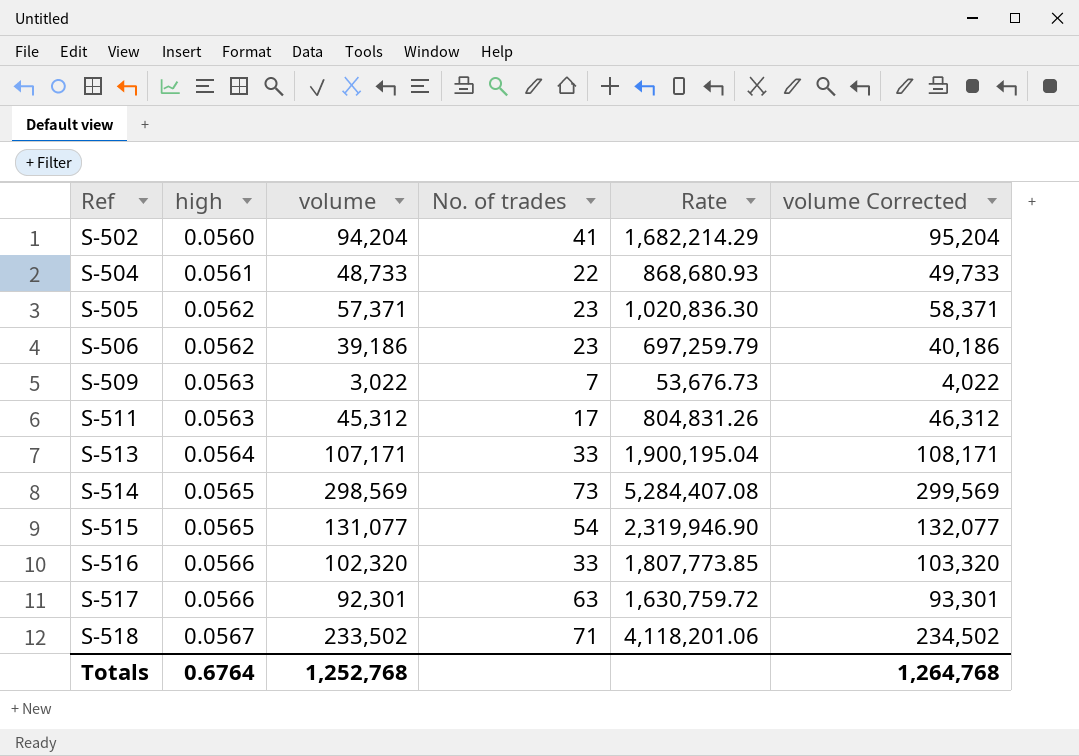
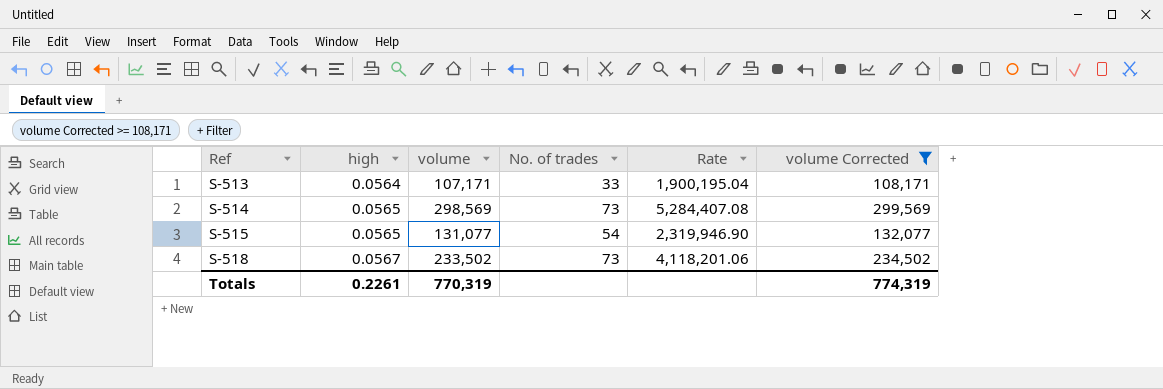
filter: none -> volume Corrected >= 108,171
S-518 | No. of trades: 71 -> 73
Totals | high: 0.6764 -> 0.2261
Totals | volume: 1,252,768 -> 770,319
Totals | volume Corrected: 1,264,768 -> 774,319

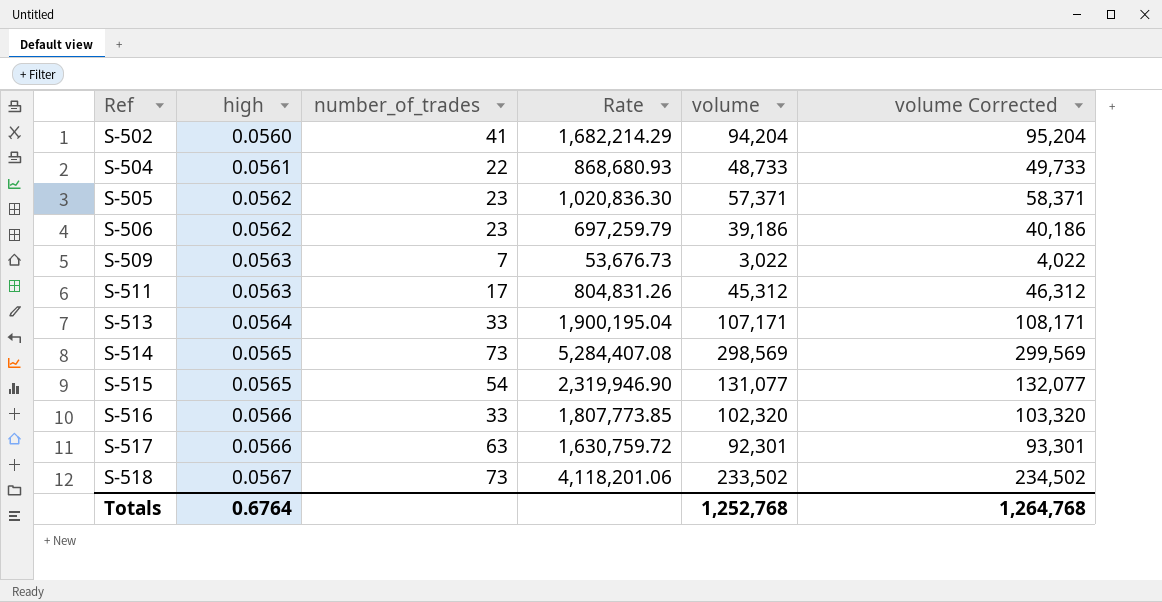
filter: volume Corrected >= 108,171 -> none
column name: No. of trades -> number_of_trades
column volume | position: 3 -> 5
Totals | high: 0.2261 -> 0.6764
Totals | volume: 770,319 -> 1,252,768
Totals | volume Corrected: 774,319 -> 1,264,768

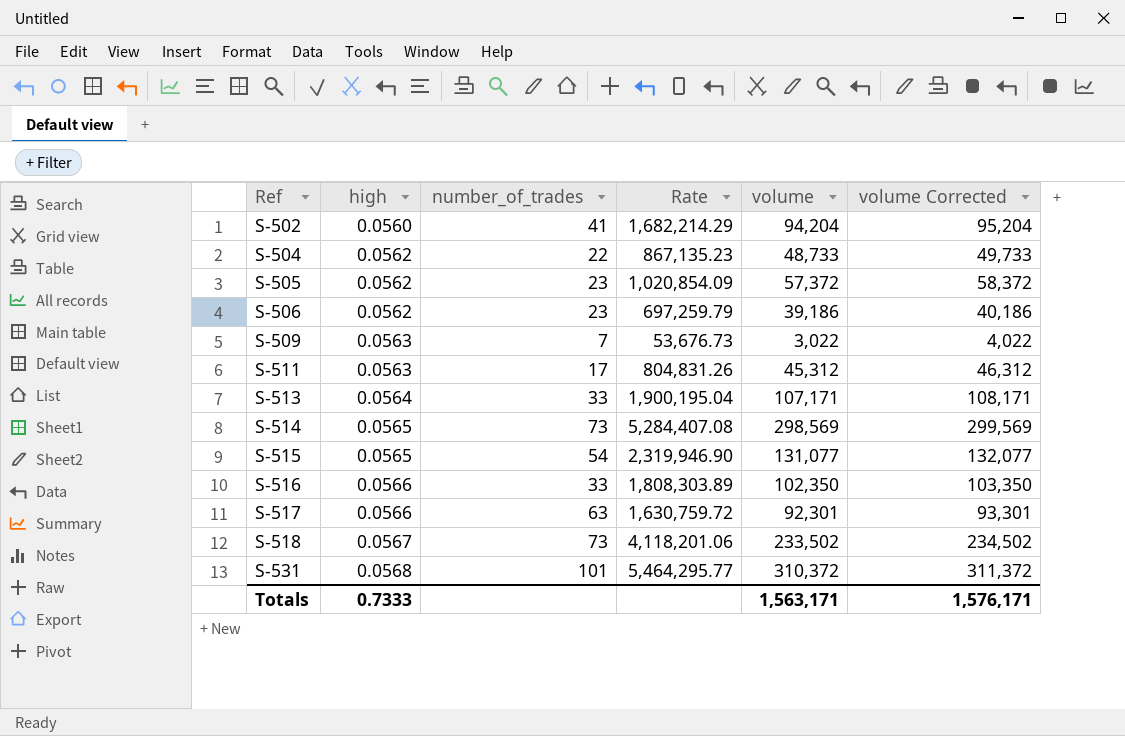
S-504 | high: 0.0561 -> 0.0562
S-504 | Rate: 868,680.93 -> 867,135.23
S-505 | Rate: 1,020,836.30 -> 1,020,854.09
S-505 | volume: 57,371 -> 57,372
S-505 | volume Corrected: 58,371 -> 58,372
S-516 | Rate: 1,807,773.85 -> 1,808,303.89
S-516 | volume: 102,320 -> 102,350
S-516 | volume Corrected: 103,320 -> 103,350
row S-531: none -> 0.0568 | 101 | 5,464,295.77 | 310,372 | 311,372
Totals | high: 0.6764 -> 0.7333
Totals | volume: 1,252,768 -> 1,563,171
Totals | volume Corrected: 1,264,768 -> 1,576,171

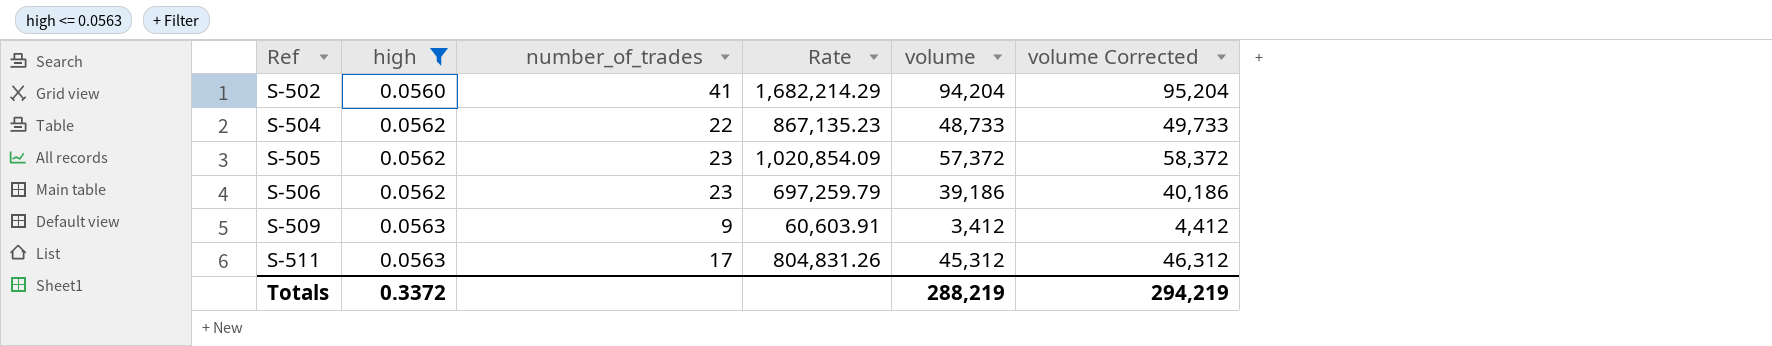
filter: none -> high <= 0.0563
S-509 | number_of_trades: 7 -> 9
S-509 | Rate: 53,676.73 -> 60,603.91
S-509 | volume: 3,022 -> 3,412
S-509 | volume Corrected: 4,022 -> 4,412
Totals | high: 0.7333 -> 0.3372
Totals | volume: 1,563,171 -> 288,219
Totals | volume Corrected: 1,576,171 -> 294,219

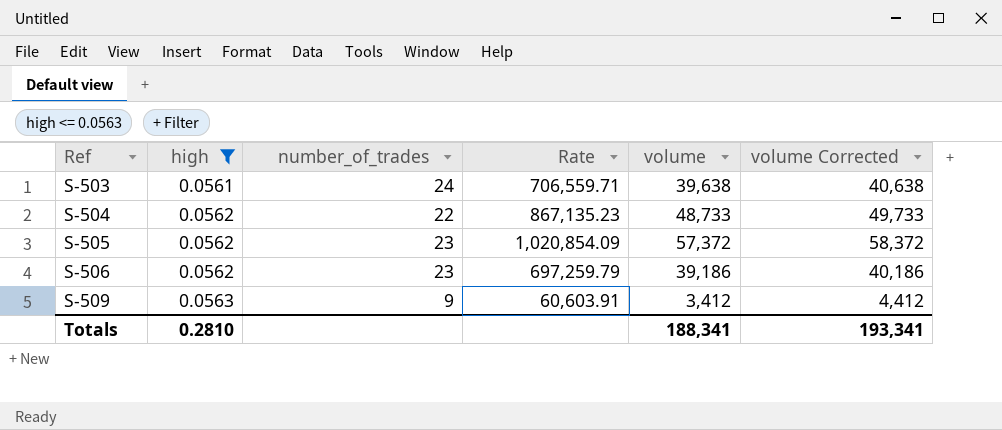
row S-502: 0.0560 | 41 | 1,682,214.29 | 94,204 | 95,204 -> none
row S-511: 0.0563 | 17 | 804,831.26 | 45,312 | 46,312 -> none
row S-503: none -> 0.0561 | 24 | 706,559.71 | 39,638 | 40,638
Totals | high: 0.3372 -> 0.2810
Totals | volume: 288,219 -> 188,341
Totals | volume Corrected: 294,219 -> 193,341

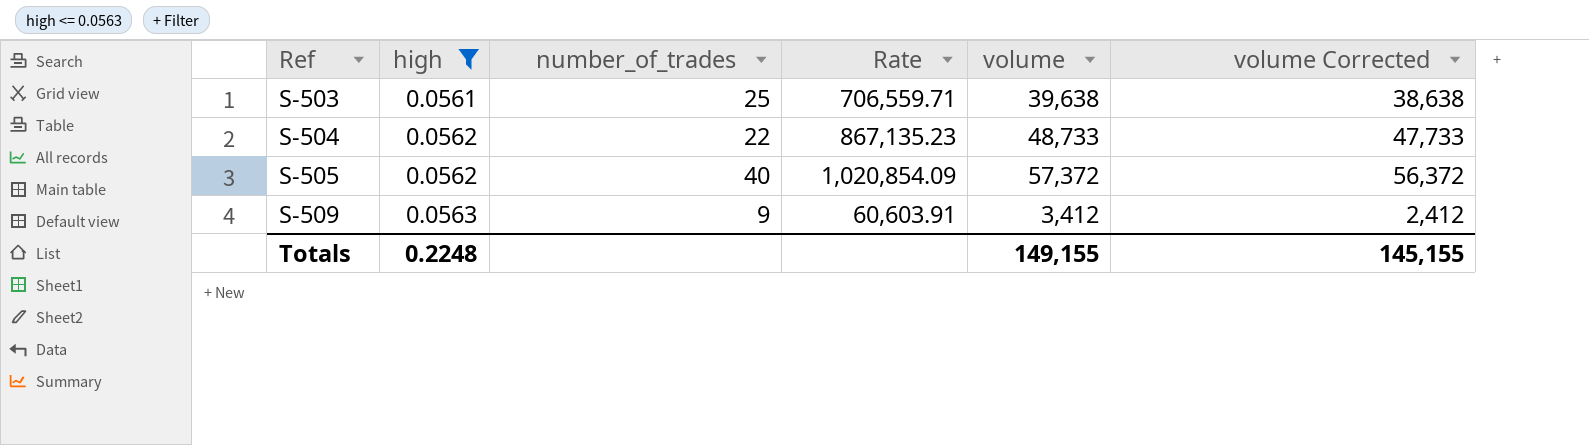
column volume Corrected | formula: [volume] + 1000 -> [volume] - 1000
row S-506: 0.0562 | 23 | 697,259.79 | 39,186 | 40,186 -> none
S-503 | number_of_trades: 24 -> 25
S-505 | number_of_trades: 23 -> 40
Totals | high: 0.2810 -> 0.2248
Totals | volume: 188,341 -> 149,155
Totals | volume Corrected: 193,341 -> 145,155

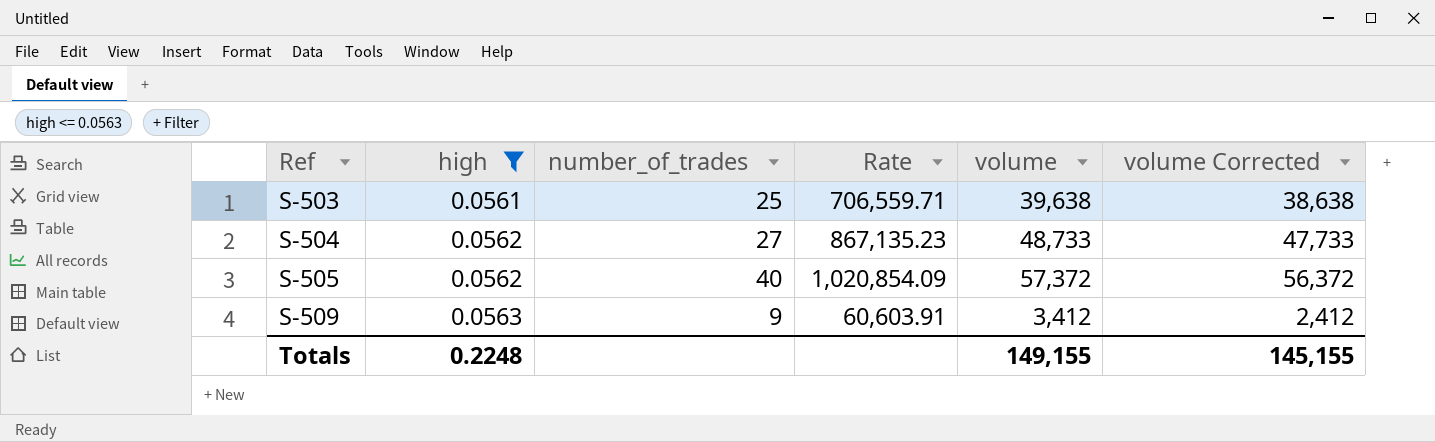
S-504 | number_of_trades: 22 -> 27

